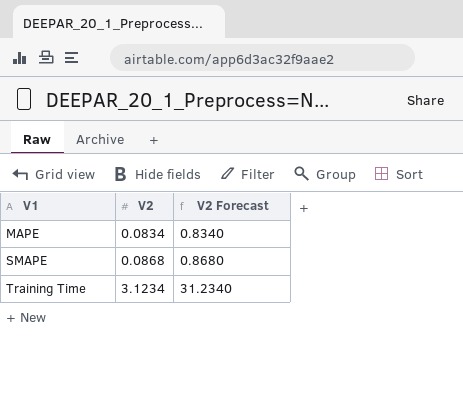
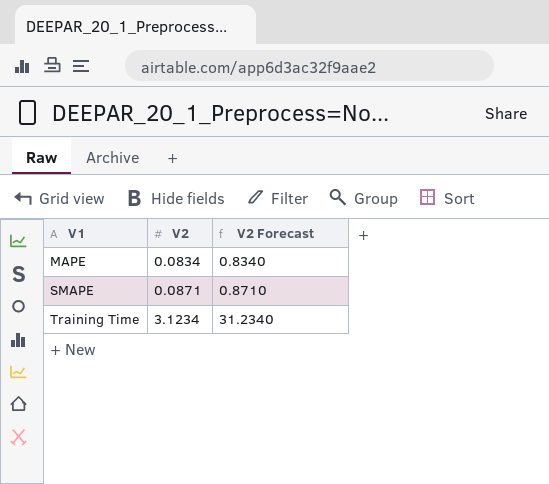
SMAPE | V2: 0.0868 -> 0.0871
SMAPE | V2 Forecast: 0.8680 -> 0.8710

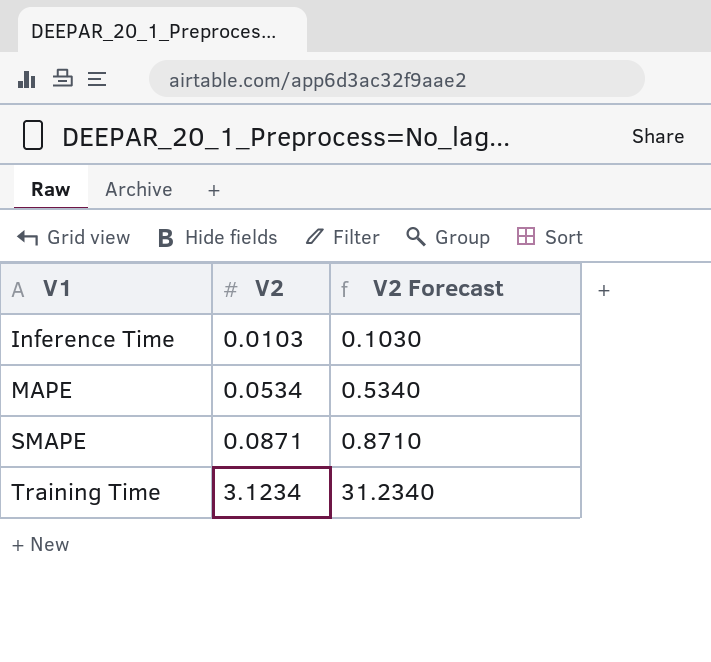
row Inference Time: none -> 0.0103 | 0.1030
MAPE | V2: 0.0834 -> 0.0534
MAPE | V2 Forecast: 0.8340 -> 0.5340

